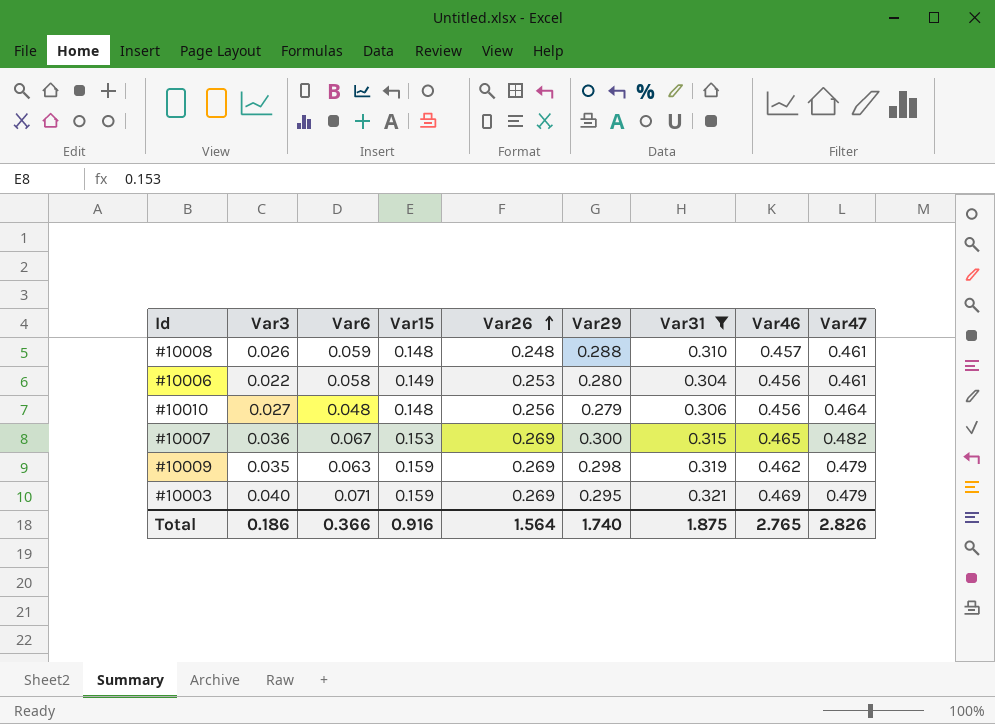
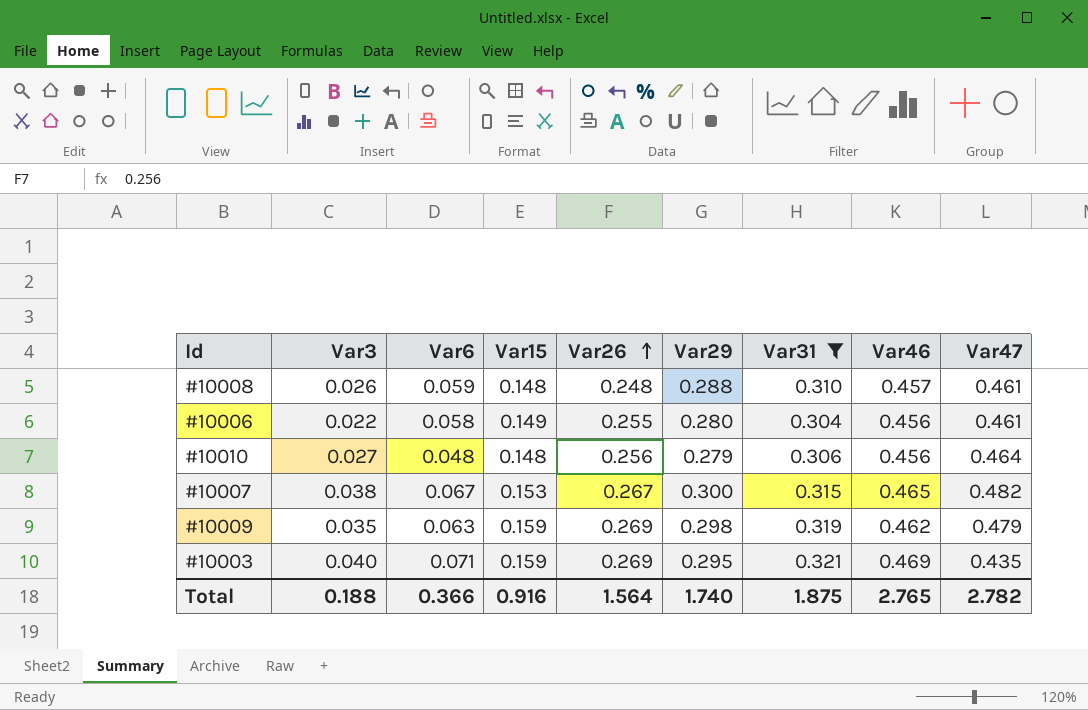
#10006 | Var26: 0.253 -> 0.255
#10007 | Var3: 0.036 -> 0.038
#10007 | Var26: 0.269 -> 0.267
#10003 | Var47: 0.479 -> 0.435
Total | Var3: 0.186 -> 0.188
Total | Var47: 2.826 -> 2.782

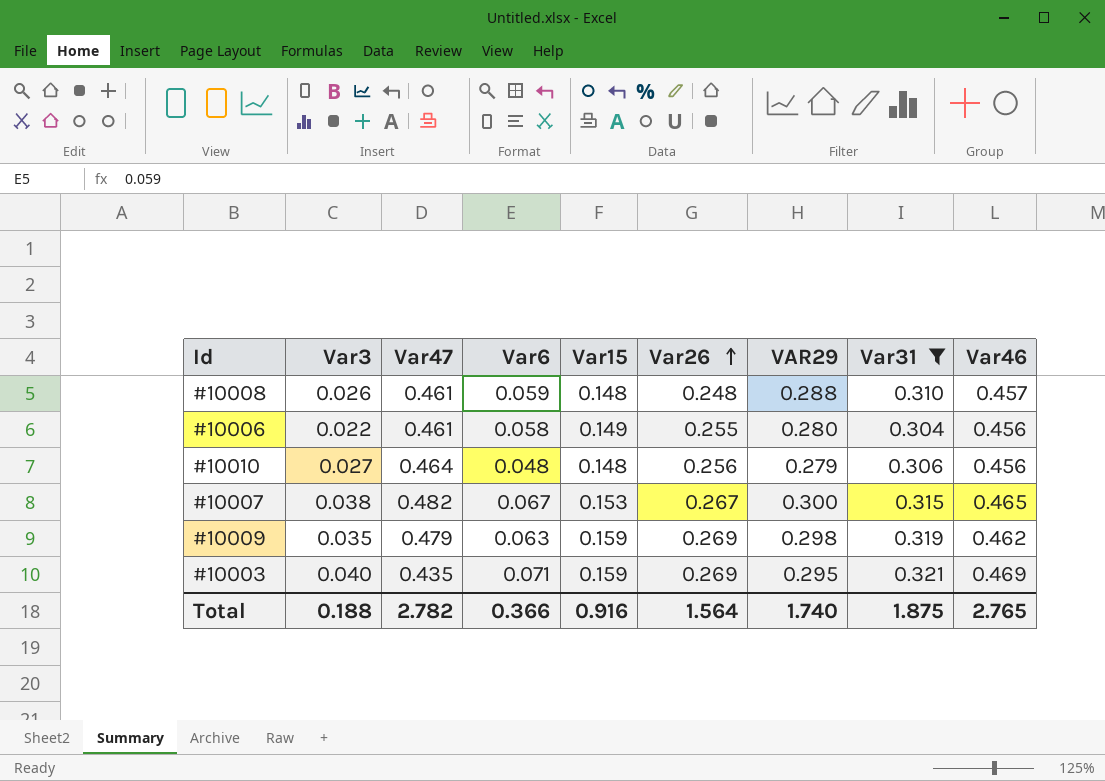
column Var47 | position: 9 -> 3
column name: Var29 -> VAR29

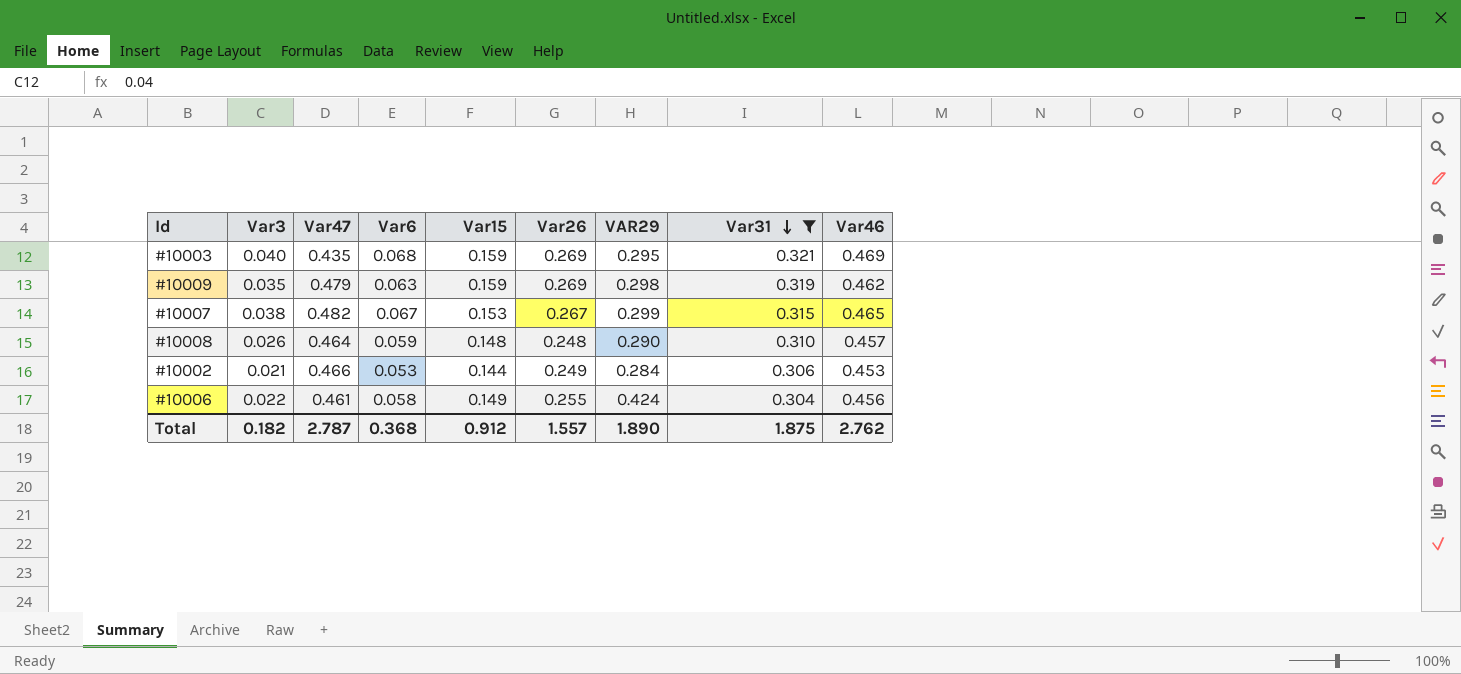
row order: Var26 ascending -> Var31 descending
row #10010: 0.027 | 0.464 | 0.048 | 0.148 | 0.256 | 0.279 | 0.306 | 0.456 -> none
#10003 | Var6: 0.071 -> 0.068
#10007 | VAR29: 0.300 -> 0.299
#10008 | Var47: 0.461 -> 0.464
#10008 | VAR29: 0.288 -> 0.290
row #10002: none -> 0.021 | 0.466 | 0.053 | 0.144 | 0.249 | 0.284 | 0.306 | 0.453
#10006 | VAR29: 0.280 -> 0.424
Total | Var3: 0.188 -> 0.182
Total | Var47: 2.782 -> 2.787
Total | Var6: 0.366 -> 0.368
Total | Var15: 0.916 -> 0.912
Total | Var26: 1.564 -> 1.557
Total | VAR29: 1.740 -> 1.890
Total | Var46: 2.765 -> 2.762

